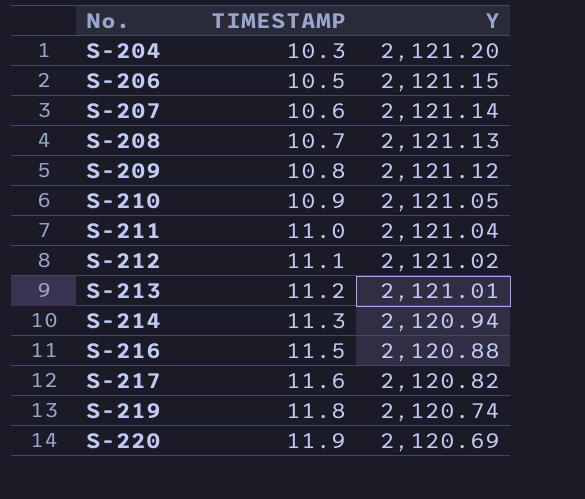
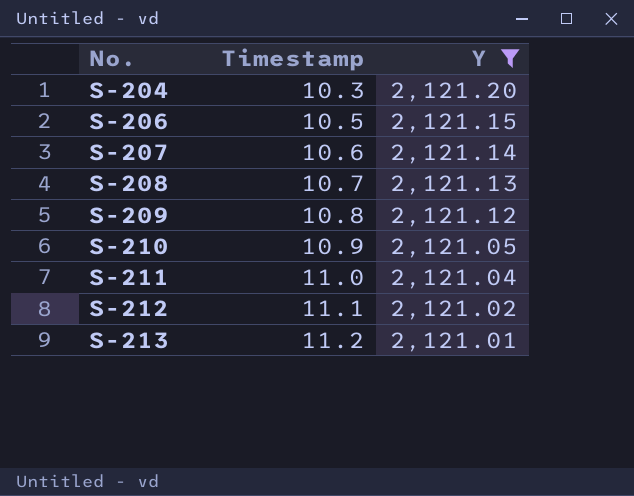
filter: none -> Y >= 2,121.01
column name: TIMESTAMP -> Timestamp

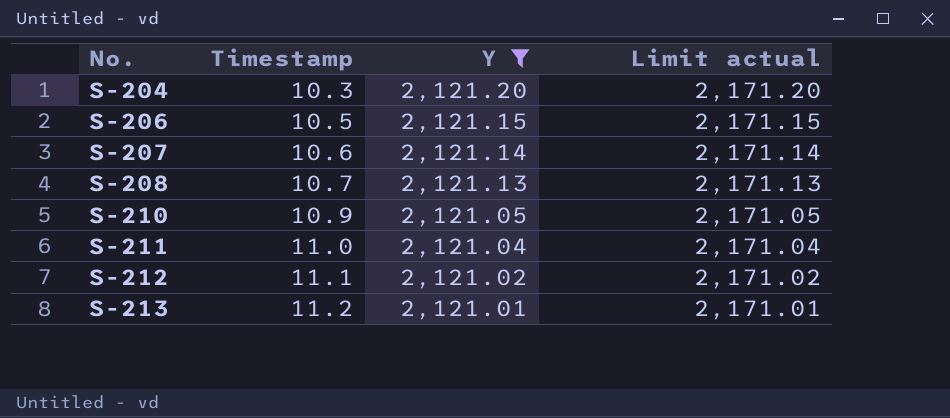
column Limit actual | formula: none -> [Y] + 50
row S-209: 10.8 | 2,121.12 -> none

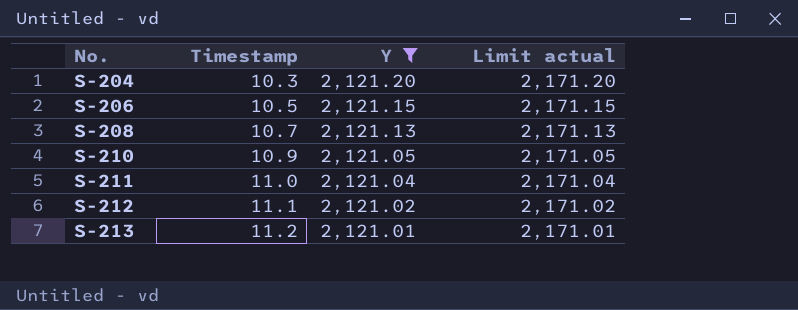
row S-207: 10.6 | 2,121.14 | 2,171.14 -> none

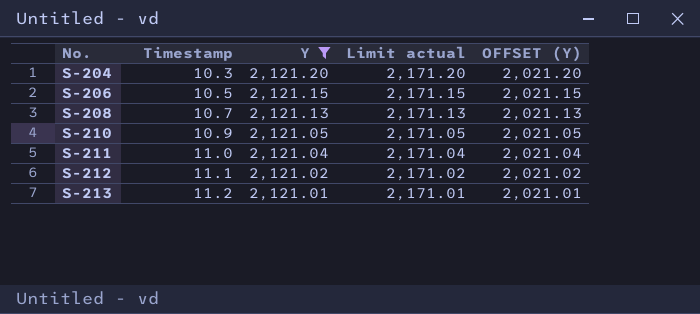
column OFFSET (Y) | formula: none -> [Y] - 100

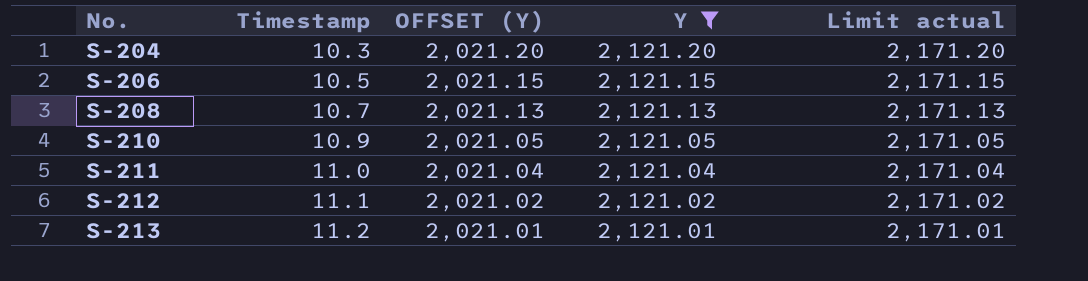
column OFFSET (Y) | position: 5 -> 3

